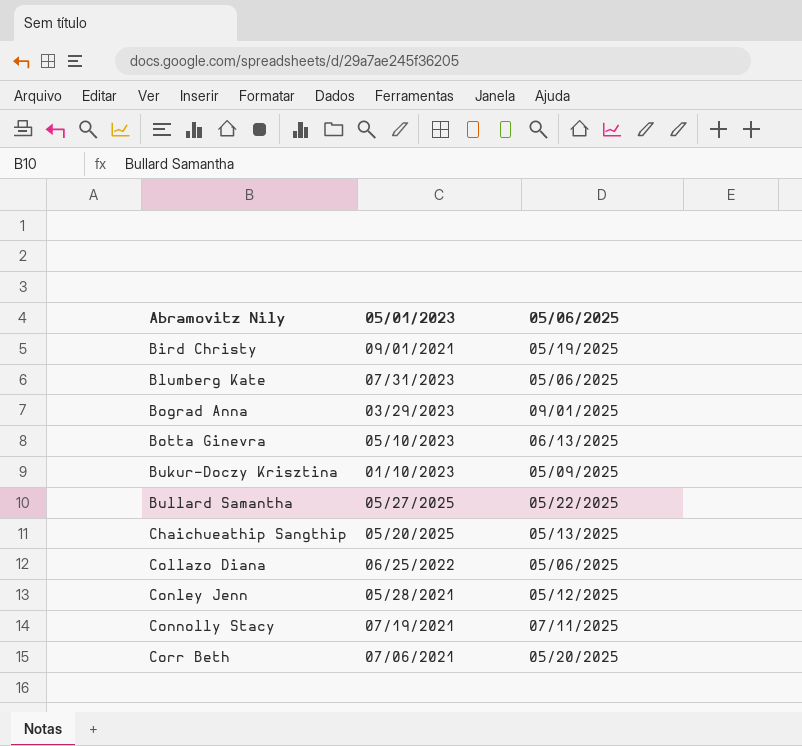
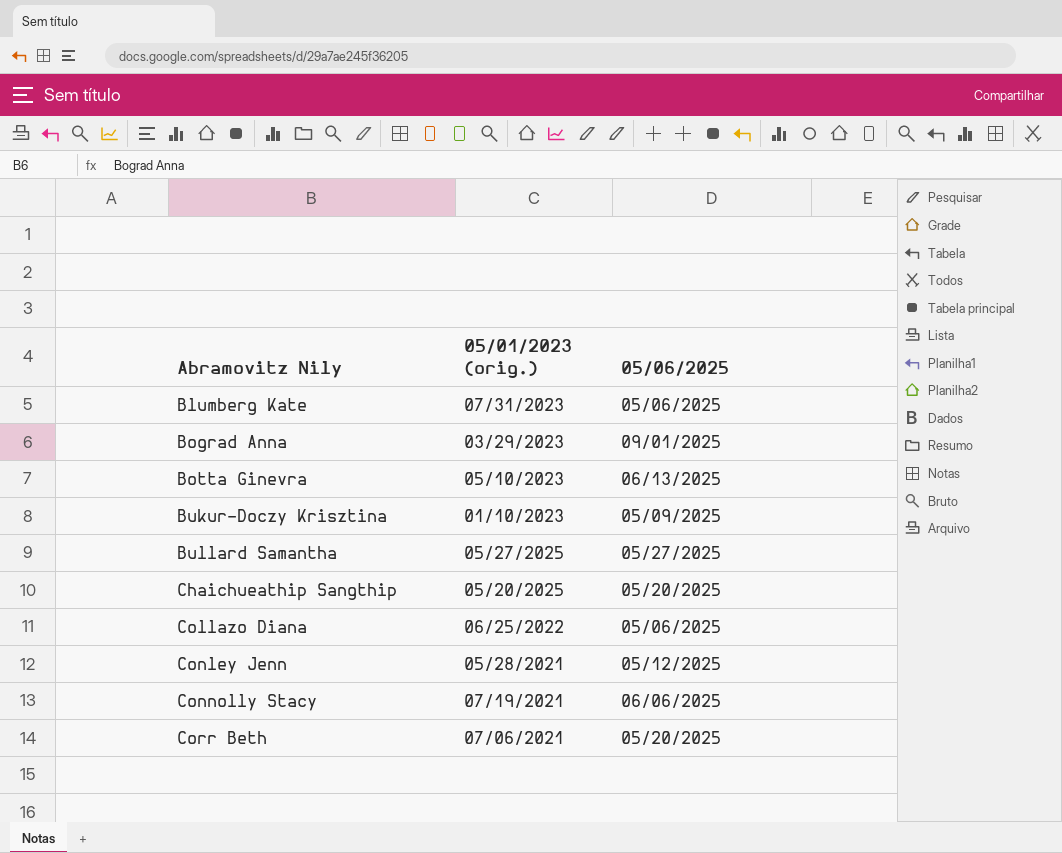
column name: 05/01/2023 -> 05/01/2023 (orig.)
row Bird Christy: 09/01/2021 | 05/19/2025 -> none
Bullard Samantha | 05/06/2025: 05/22/2025 -> 05/27/2025
Chaichueathip Sangthip | 05/06/2025: 05/13/2025 -> 05/20/2025
Connolly Stacy | 05/06/2025: 07/11/2025 -> 06/06/2025

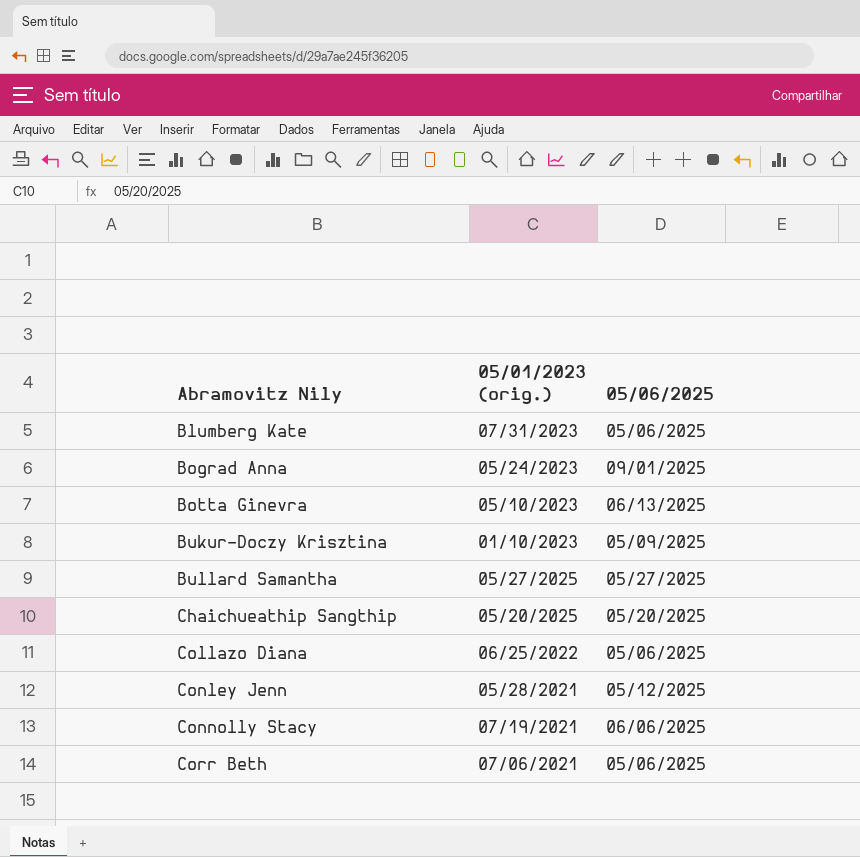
Bograd Anna | 05/01/2023 (orig.): 03/29/2023 -> 05/24/2023
Corr Beth | 05/06/2025: 05/20/2025 -> 05/06/2025

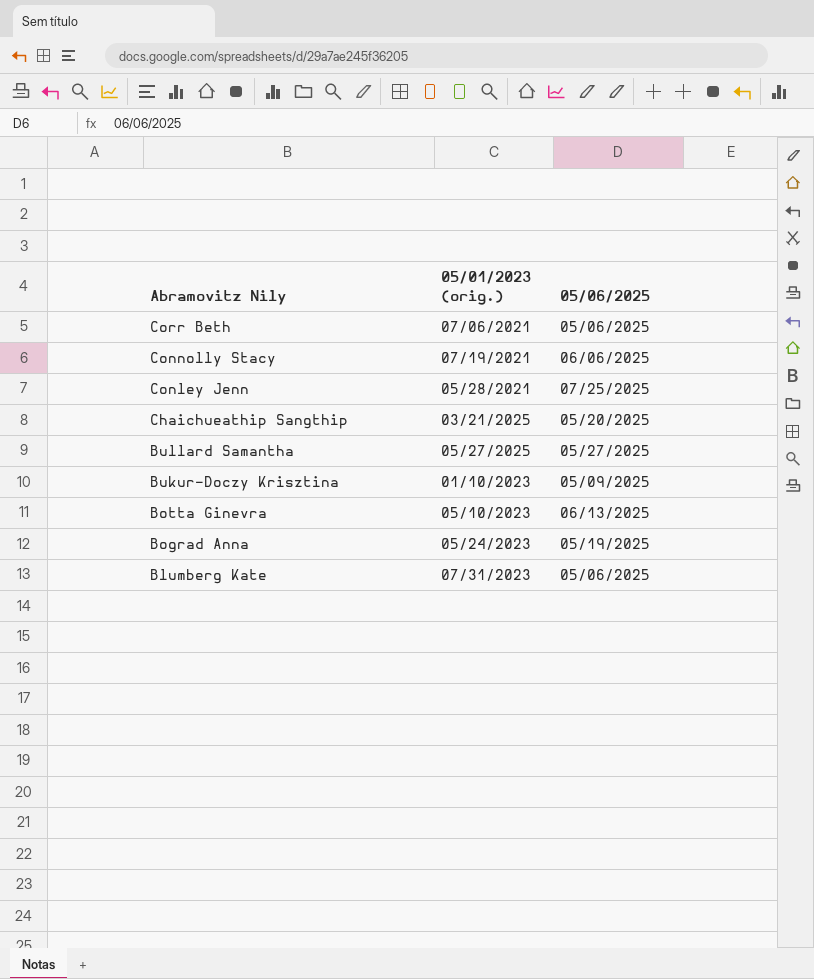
row order: Abramovitz Nily ascending -> Abramovitz Nily descending
row Collazo Diana: 06/25/2022 | 05/06/2025 -> none
Conley Jenn | 05/06/2025: 05/12/2025 -> 07/25/2025
Chaichueathip Sangthip | 05/01/2023 (orig.): 05/20/2025 -> 03/21/2025
Bograd Anna | 05/06/2025: 09/01/2025 -> 05/19/2025

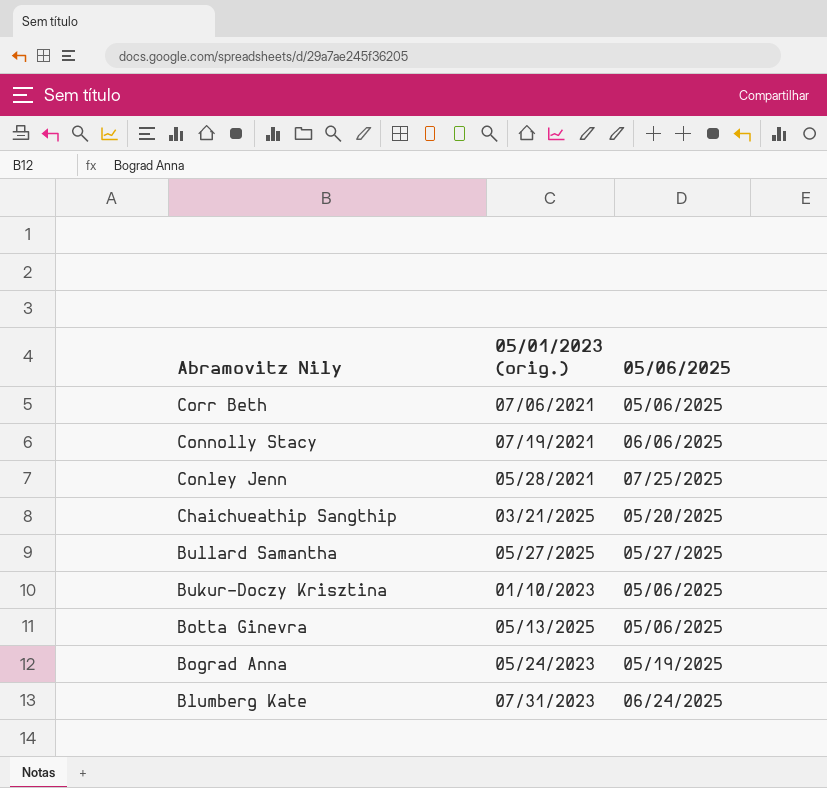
Bukur-Doczy Krisztina | 05/06/2025: 05/09/2025 -> 05/06/2025
Botta Ginevra | 05/01/2023 (orig.): 05/10/2023 -> 05/13/2025
Botta Ginevra | 05/06/2025: 06/13/2025 -> 05/06/2025
Blumberg Kate | 05/06/2025: 05/06/2025 -> 06/24/2025

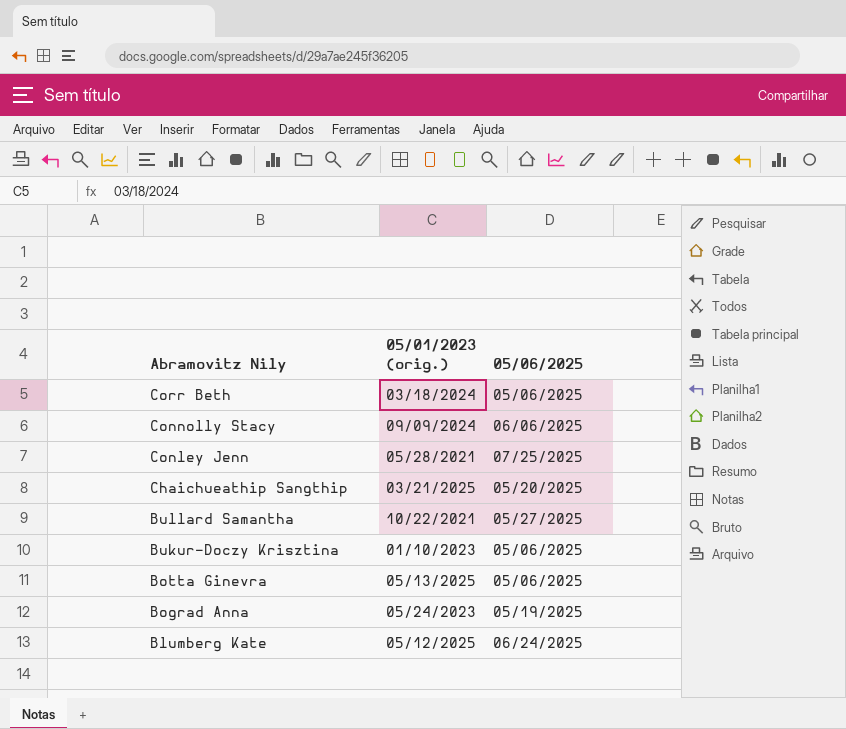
Corr Beth | 05/01/2023 (orig.): 07/06/2021 -> 03/18/2024
Connolly Stacy | 05/01/2023 (orig.): 07/19/2021 -> 09/09/2024
Bullard Samantha | 05/01/2023 (orig.): 05/27/2025 -> 10/22/2021
Blumberg Kate | 05/01/2023 (orig.): 07/31/2023 -> 05/12/2025

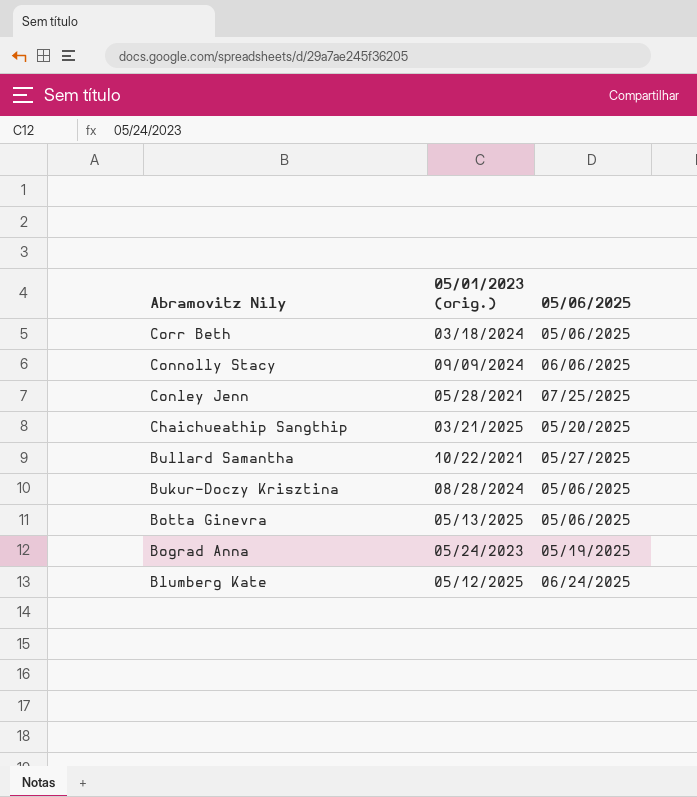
Bukur-Doczy Krisztina | 05/01/2023 (orig.): 01/10/2023 -> 08/28/2024

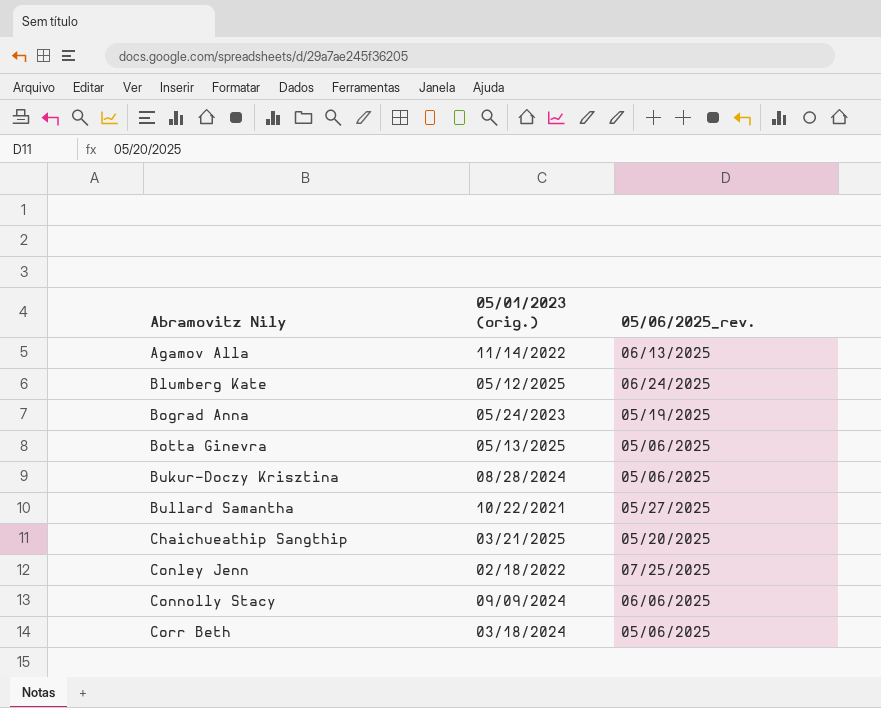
row order: Abramovitz Nily descending -> Abramovitz Nily ascending
column name: 05/06/2025 -> 05/06/2025_rev.
row Agamov Alla: none -> 11/14/2022 | 06/13/2025
Conley Jenn | 05/01/2023 (orig.): 05/28/2021 -> 02/18/2022

